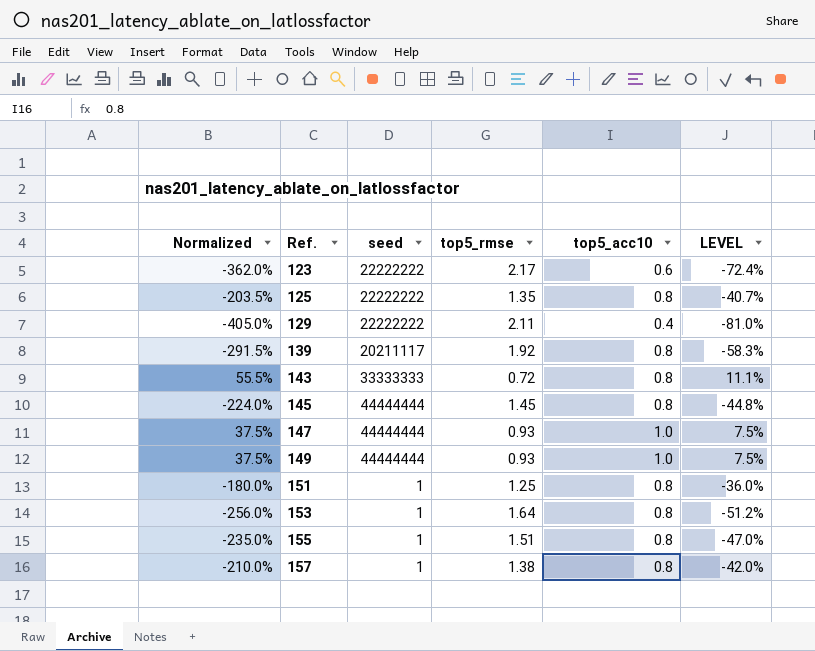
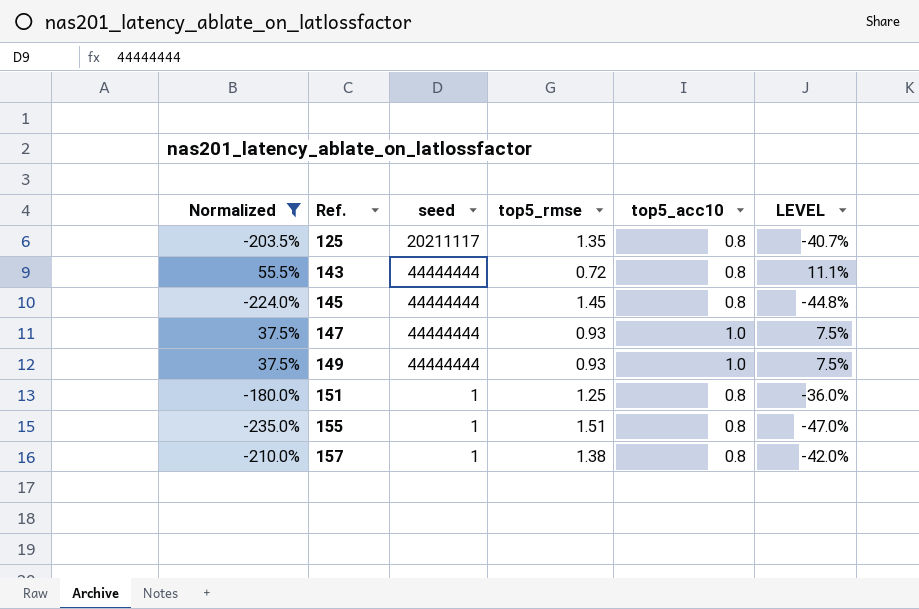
filter: none -> Normalized >= -235.0%
125 | seed: 22222222 -> 20211117
143 | seed: 33333333 -> 44444444

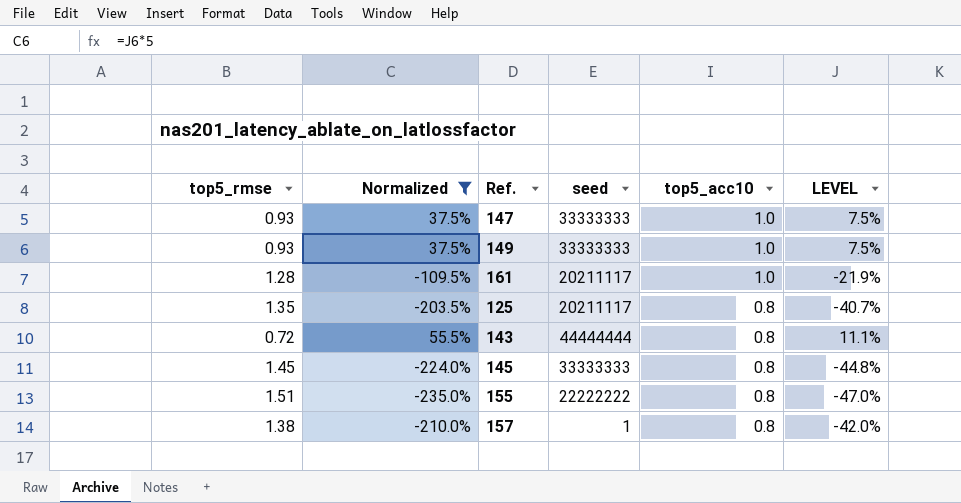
row order: Ref. ascending -> top5_acc10 descending
column top5_rmse | position: 4 -> 1
row 151: -180.0% | 1 | 1.25 | 0.8 | -36.0% -> none
147 | seed: 44444444 -> 33333333
149 | seed: 44444444 -> 33333333
row 161: none -> 1.28 | -109.5% | 20211117 | 1.0 | -21.9%
145 | seed: 44444444 -> 33333333
155 | seed: 1 -> 22222222

